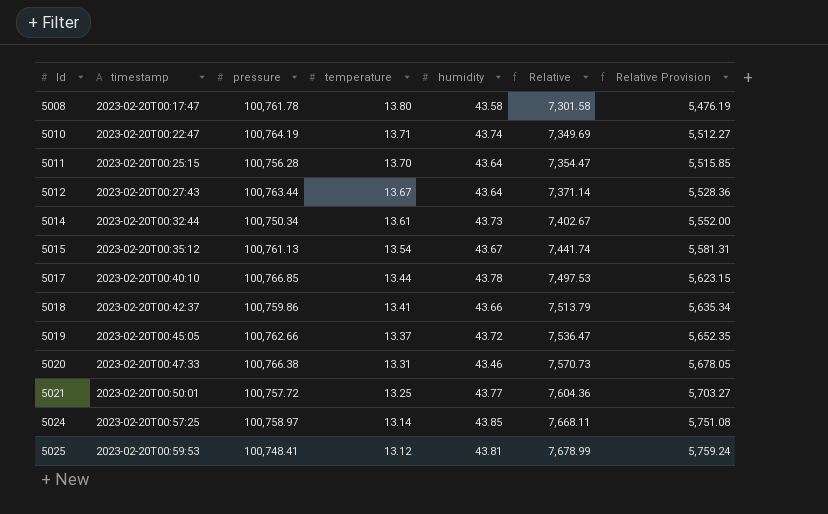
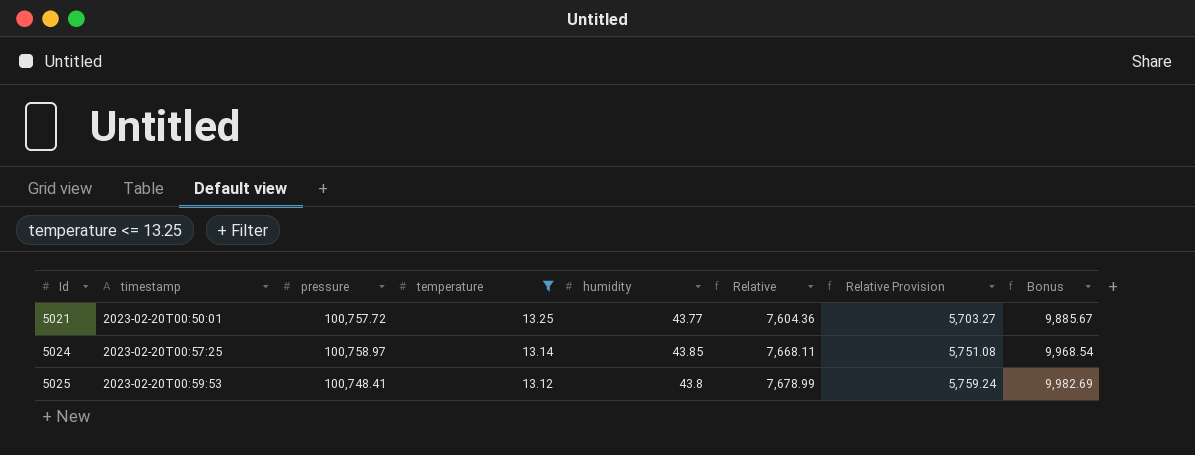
filter: none -> temperature <= 13.25
column Bonus | formula: none -> [Relative] * 1.3
5025 | humidity: 43.81 -> 43.8

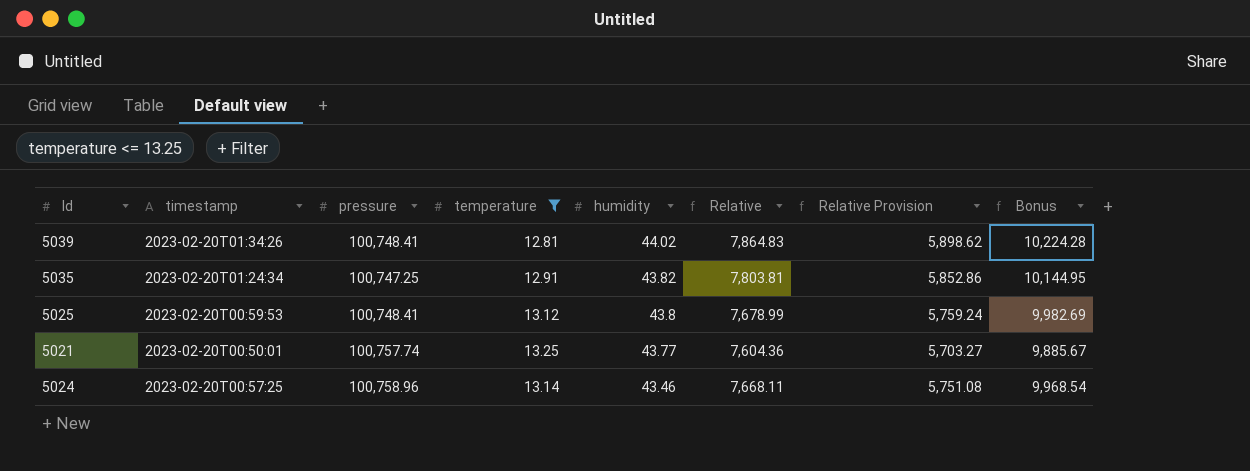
row order: Id ascending -> humidity descending
row 5039: none -> 2023-02-20T01:34:26 | 100,748.41 | 12.81 | 44.02 | 7,864.83 | 5,898.62 | 10,224.28
row 5035: none -> 2023-02-20T01:24:34 | 100,747.25 | 12.91 | 43.82 | 7,803.81 | 5,852.86 | 10,144.95
5021 | pressure: 100,757.72 -> 100,757.74
5024 | pressure: 100,758.97 -> 100,758.96
5024 | humidity: 43.85 -> 43.46

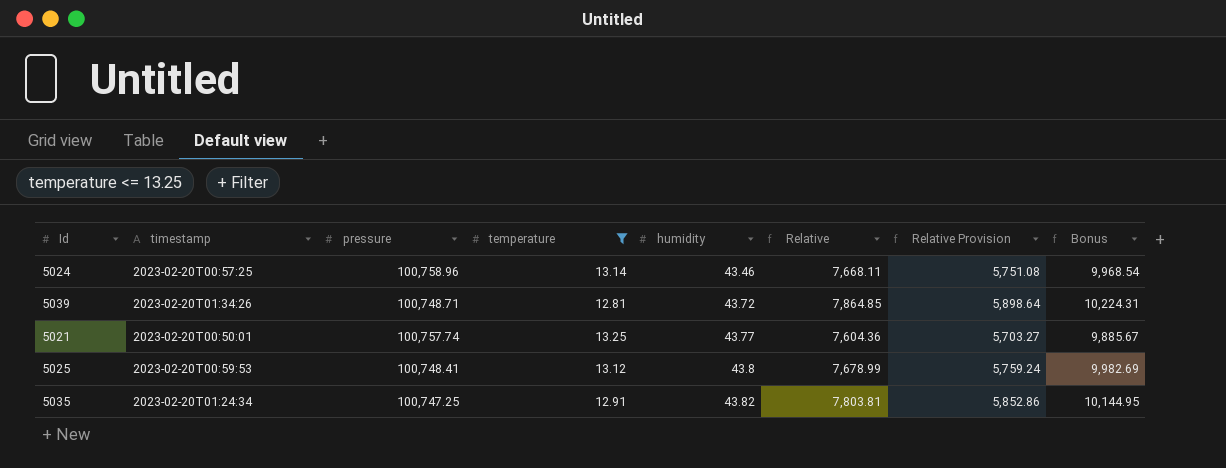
row order: humidity descending -> humidity ascending
5039 | pressure: 100,748.41 -> 100,748.71
5039 | humidity: 44.02 -> 43.72
5039 | Relative: 7,864.83 -> 7,864.85
5039 | Relative Provision: 5,898.62 -> 5,898.64
5039 | Bonus: 10,224.28 -> 10,224.31

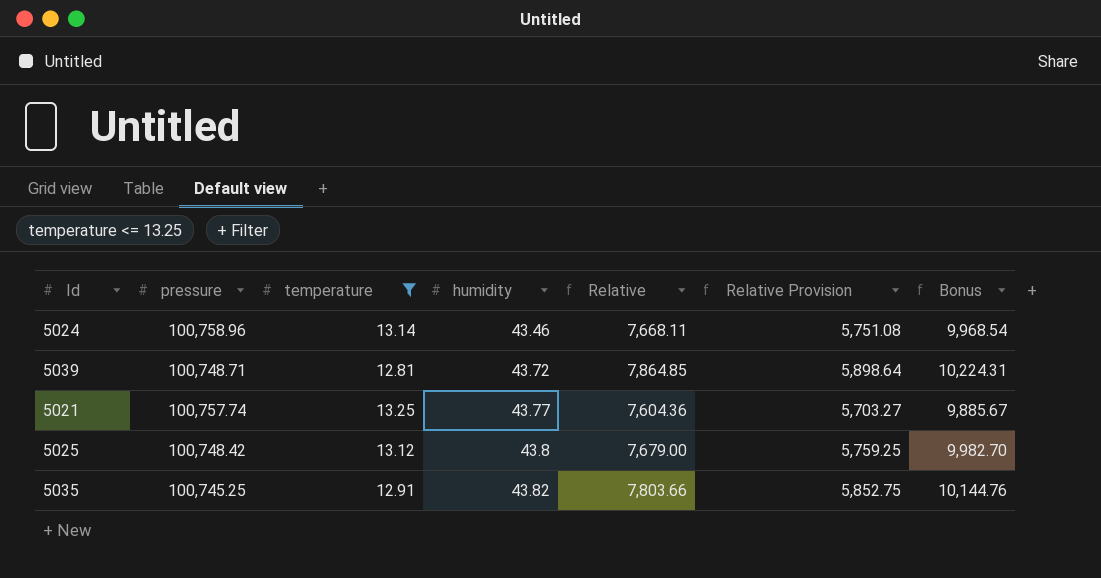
column timestamp | position: 2 -> none
5025 | pressure: 100,748.41 -> 100,748.42
5025 | Relative: 7,678.99 -> 7,679.00
5025 | Relative Provision: 5,759.24 -> 5,759.25
5025 | Bonus: 9,982.69 -> 9,982.70
5035 | pressure: 100,747.25 -> 100,745.25
5035 | Relative: 7,803.81 -> 7,803.66
5035 | Relative Provision: 5,852.86 -> 5,852.75
5035 | Bonus: 10,144.95 -> 10,144.76

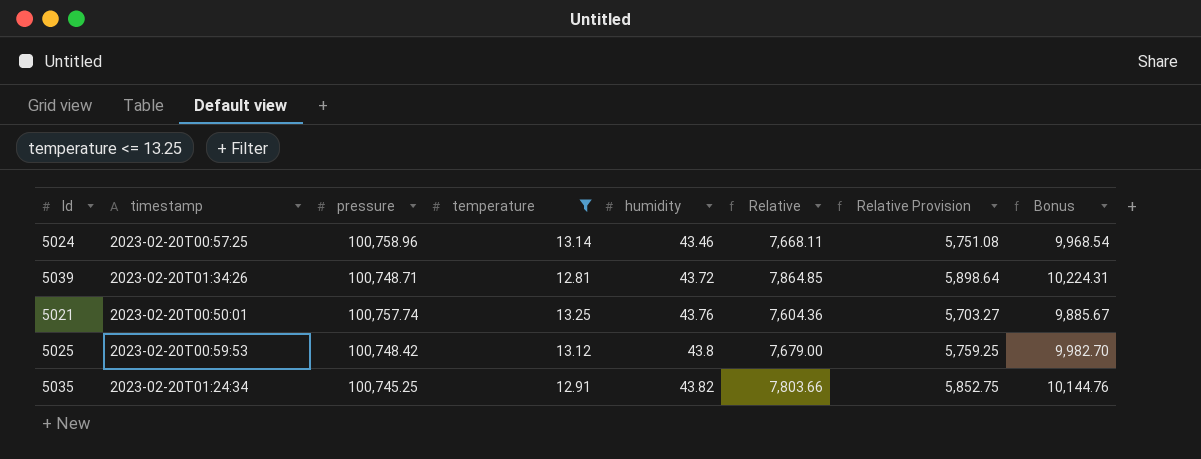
column timestamp | position: none -> 2
5021 | humidity: 43.77 -> 43.76

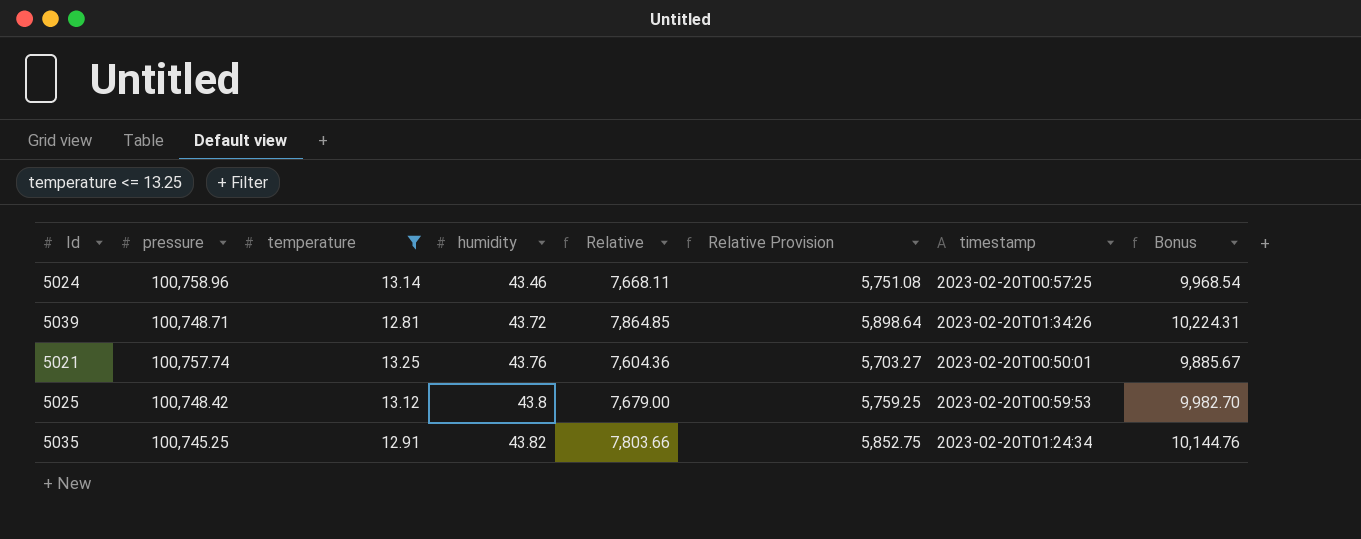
column timestamp | position: 2 -> 7

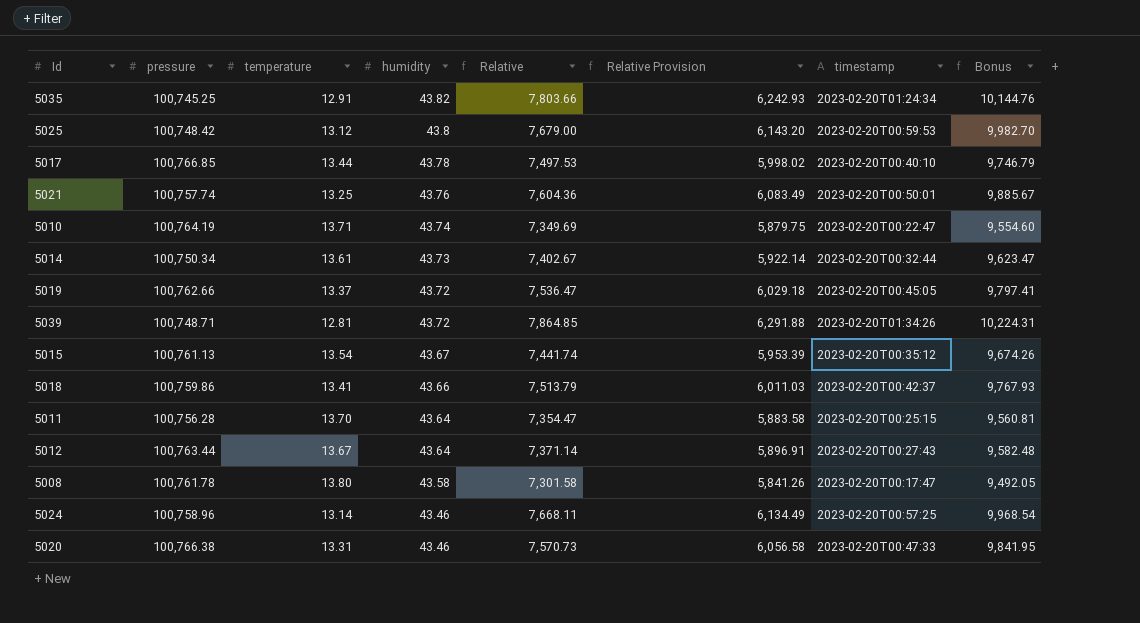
filter: temperature <= 13.25 -> none
row order: humidity ascending -> humidity descending
column Relative Provision | formula: [Relative] * 0.75 -> [Relative] * 0.8

